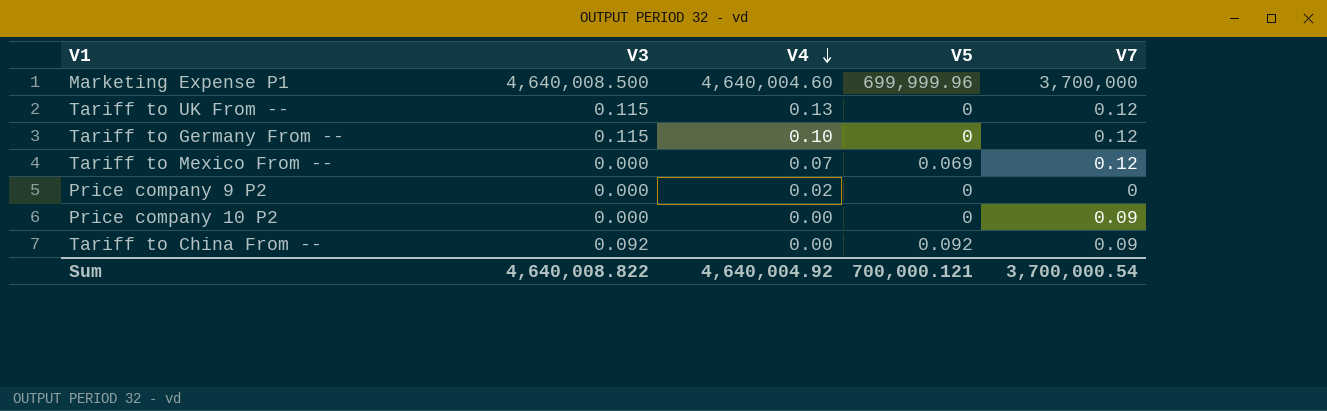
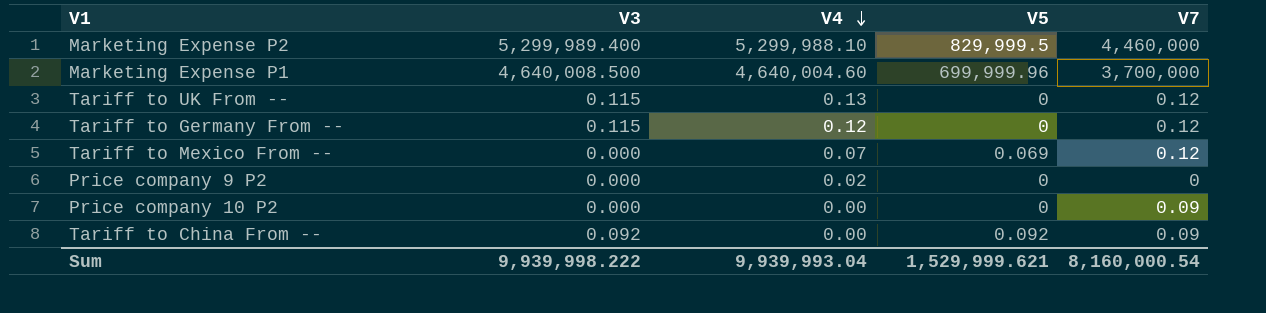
row Marketing Expense P2: none -> 5,299,989.400 | 5,299,988.10 | 829,999.5 | 4,460,000
Tariff to Germany From -- | V4: 0.10 -> 0.12
Sum | V3: 4,640,008.822 -> 9,939,998.222
Sum | V4: 4,640,004.92 -> 9,939,993.04
Sum | V5: 700,000.121 -> 1,529,999.621
Sum | V7: 3,700,000.54 -> 8,160,000.54

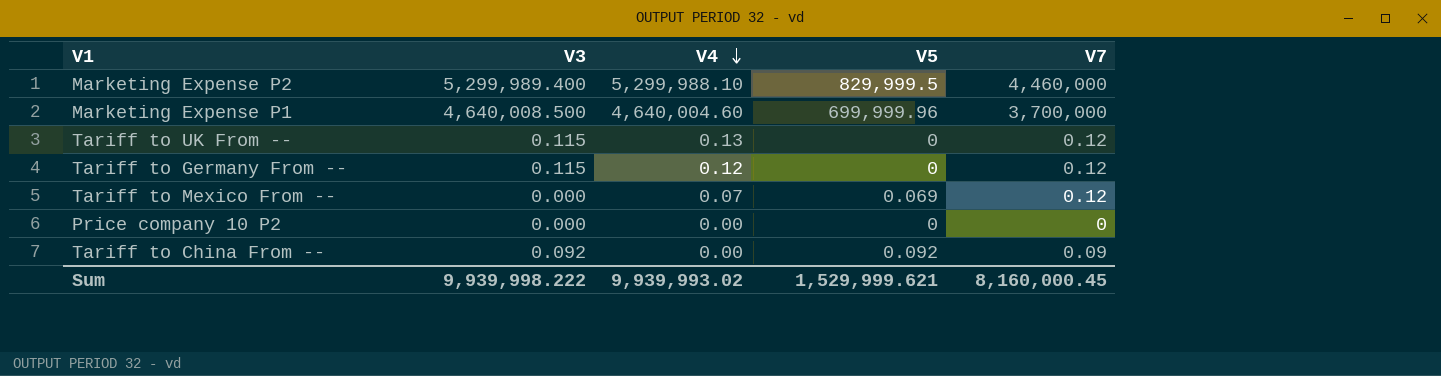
row Price company 9 P2: 0.000 | 0.02 | 0 | 0 -> none
Price company 10 P2 | V7: 0.09 -> 0
Sum | V4: 9,939,993.04 -> 9,939,993.02
Sum | V7: 8,160,000.54 -> 8,160,000.45

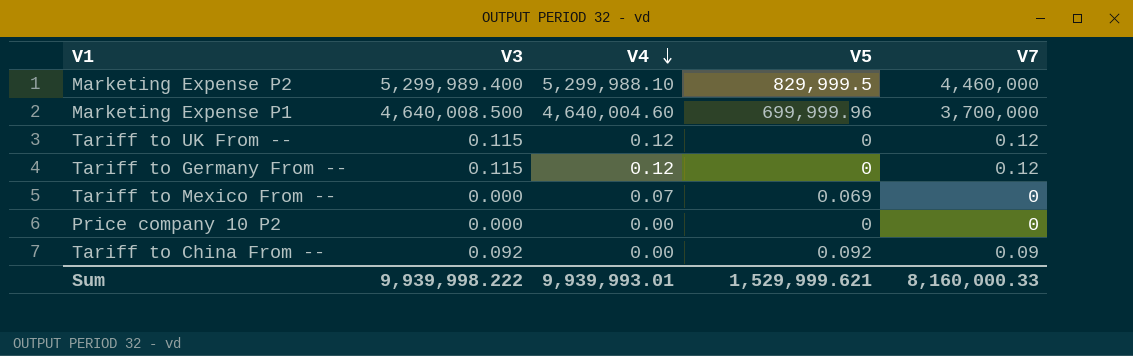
Tariff to UK From -- | V4: 0.13 -> 0.12
Tariff to Mexico From -- | V7: 0.12 -> 0
Sum | V4: 9,939,993.02 -> 9,939,993.01
Sum | V7: 8,160,000.45 -> 8,160,000.33

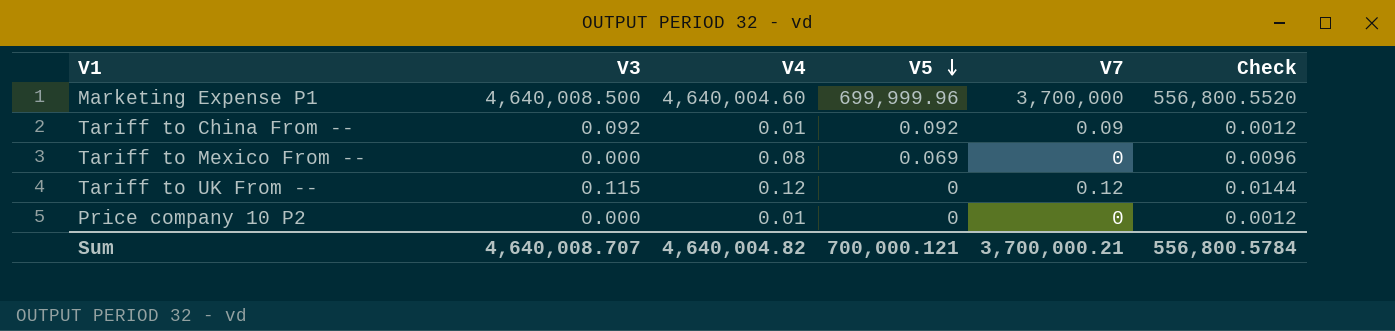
row order: V4 descending -> V5 descending
column Check | formula: none -> [V4] * 0.12
row Marketing Expense P2: 5,299,989.400 | 5,299,988.10 | 829,999.5 | 4,460,000 -> none
row Tariff to Germany From --: 0.115 | 0.12 | 0 | 0.12 -> none
Tariff to China From -- | V4: 0.00 -> 0.01
Tariff to Mexico From -- | V4: 0.07 -> 0.08
Price company 10 P2 | V4: 0.00 -> 0.01
Sum | V3: 9,939,998.222 -> 4,640,008.707
Sum | V4: 9,939,993.01 -> 4,640,004.82
Sum | V5: 1,529,999.621 -> 700,000.121
Sum | V7: 8,160,000.33 -> 3,700,000.21

